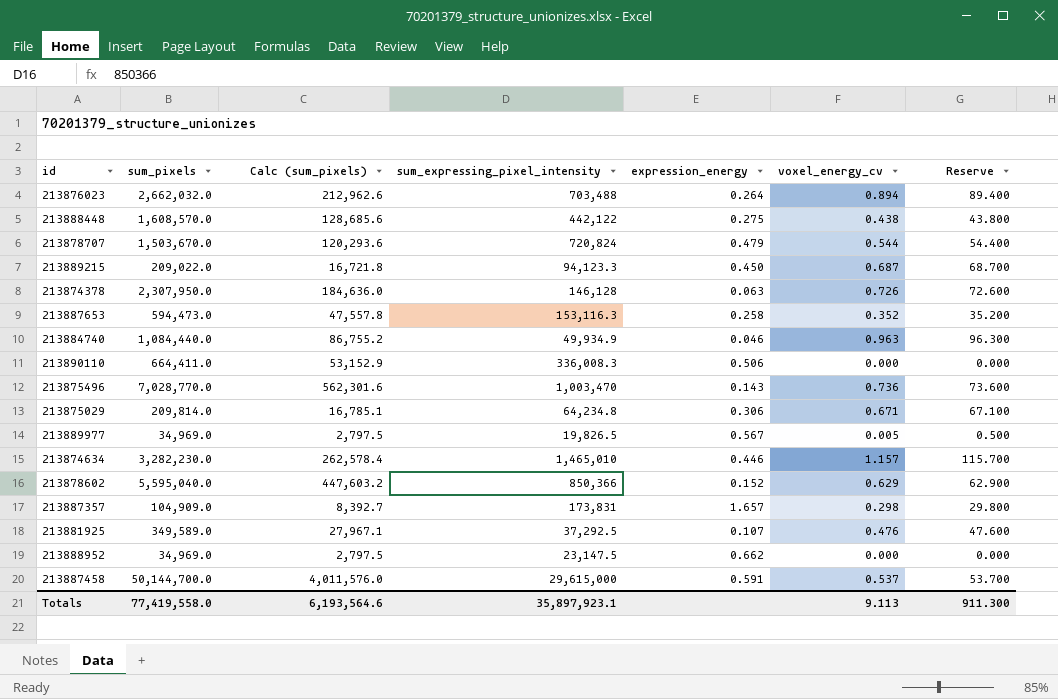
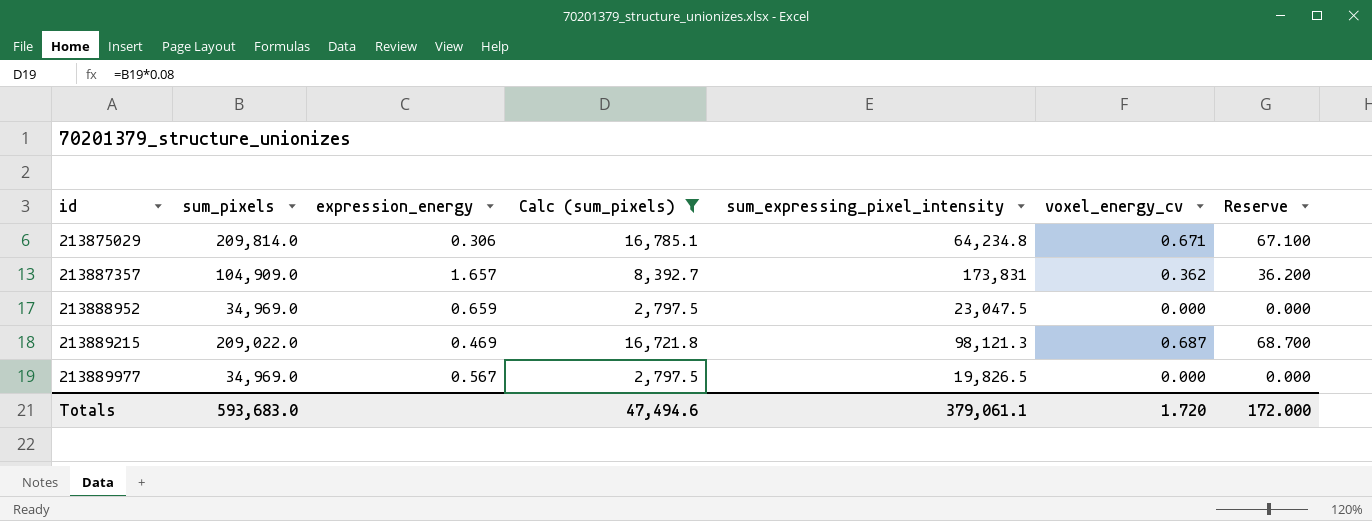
filter: none -> Calc (sum_pixels) <= 16,785.1
row order: none -> id ascending
column expression_energy | position: 5 -> 3
213887357 | voxel_energy_cv: 0.298 -> 0.362
213887357 | Reserve: 29.800 -> 36.200
213888952 | expression_energy: 0.662 -> 0.659
213888952 | sum_expressing_pixel_intensity: 23,147.5 -> 23,047.5
213889215 | expression_energy: 0.450 -> 0.469
213889215 | sum_expressing_pixel_intensity: 94,123.3 -> 98,121.3
213889977 | voxel_energy_cv: 0.005 -> 0.000
213889977 | Reserve: 0.500 -> 0.000
Totals | sum_pixels: 77,419,558.0 -> 593,683.0
Totals | Calc (sum_pixels): 6,193,564.6 -> 47,494.6
Totals | sum_expressing_pixel_intensity: 35,897,923.1 -> 379,061.1
Totals | voxel_energy_cv: 9.113 -> 1.720
Totals | Reserve: 911.300 -> 172.000

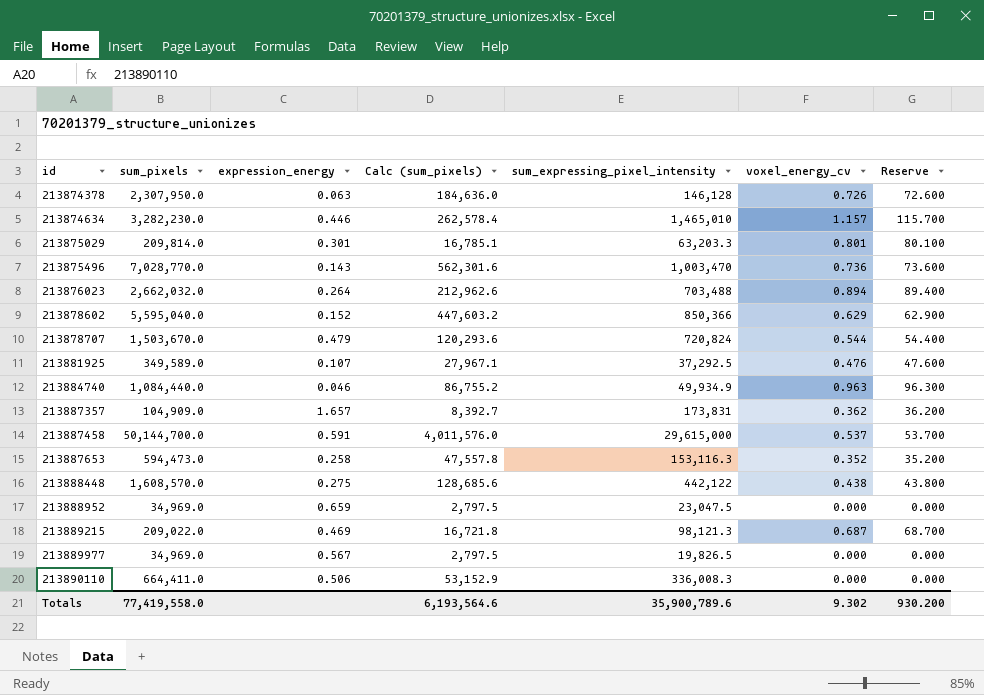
filter: Calc (sum_pixels) <= 16,785.1 -> none
213875029 | expression_energy: 0.306 -> 0.301
213875029 | sum_expressing_pixel_intensity: 64,234.8 -> 63,203.3
213875029 | voxel_energy_cv: 0.671 -> 0.801
213875029 | Reserve: 67.100 -> 80.100
Totals | sum_pixels: 593,683.0 -> 77,419,558.0
Totals | Calc (sum_pixels): 47,494.6 -> 6,193,564.6
Totals | sum_expressing_pixel_intensity: 379,061.1 -> 35,900,789.6
Totals | voxel_energy_cv: 1.720 -> 9.302
Totals | Reserve: 172.000 -> 930.200

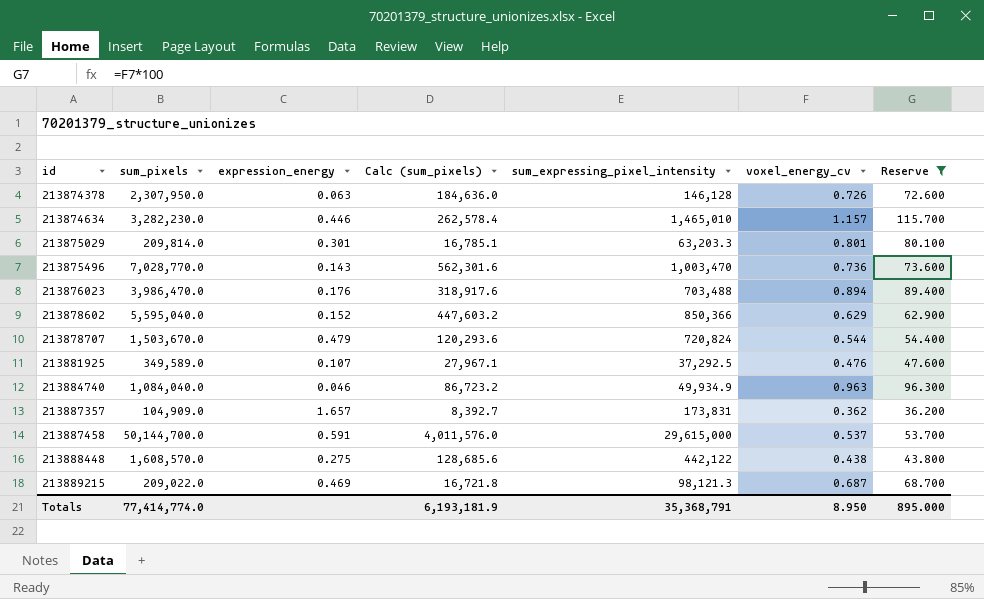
filter: none -> Reserve >= 36.200
213876023 | sum_pixels: 2,662,032.0 -> 3,986,470.0
213876023 | expression_energy: 0.264 -> 0.176
213876023 | Calc (sum_pixels): 212,962.6 -> 318,917.6
213884740 | sum_pixels: 1,084,440.0 -> 1,084,040.0
213884740 | Calc (sum_pixels): 86,755.2 -> 86,723.2
Totals | sum_pixels: 77,419,558.0 -> 77,414,774.0
Totals | Calc (sum_pixels): 6,193,564.6 -> 6,193,181.9
Totals | sum_expressing_pixel_intensity: 35,900,789.6 -> 35,368,791
Totals | voxel_energy_cv: 9.302 -> 8.950
Totals | Reserve: 930.200 -> 895.000

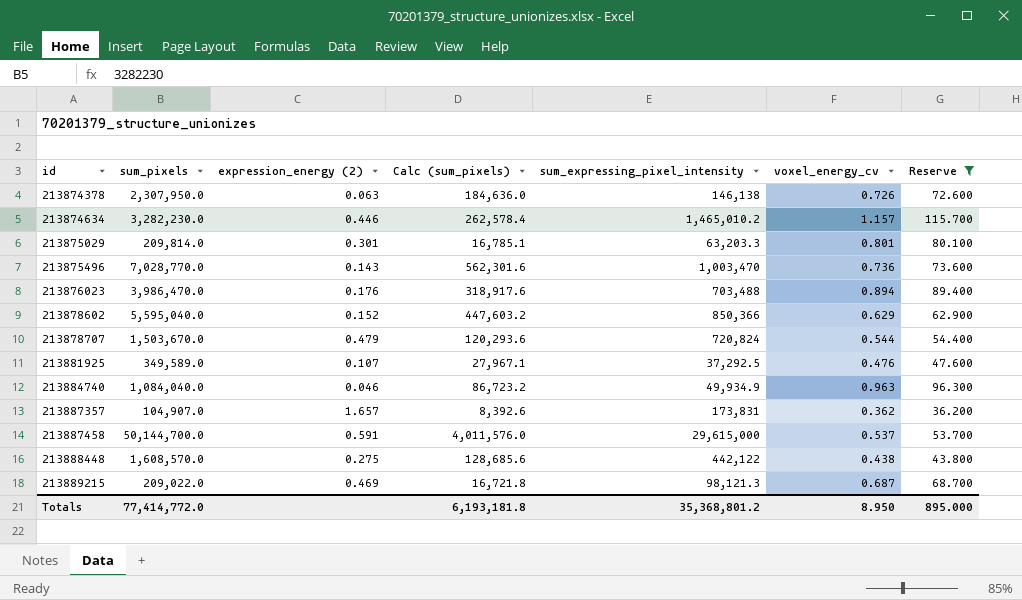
column name: expression_energy -> expression_energy (2)
213874378 | sum_expressing_pixel_intensity: 146,128 -> 146,138
213874634 | sum_expressing_pixel_intensity: 1,465,010 -> 1,465,010.2
213887357 | sum_pixels: 104,909.0 -> 104,907.0
213887357 | Calc (sum_pixels): 8,392.7 -> 8,392.6
Totals | sum_pixels: 77,414,774.0 -> 77,414,772.0
Totals | Calc (sum_pixels): 6,193,181.9 -> 6,193,181.8
Totals | sum_expressing_pixel_intensity: 35,368,791 -> 35,368,801.2

